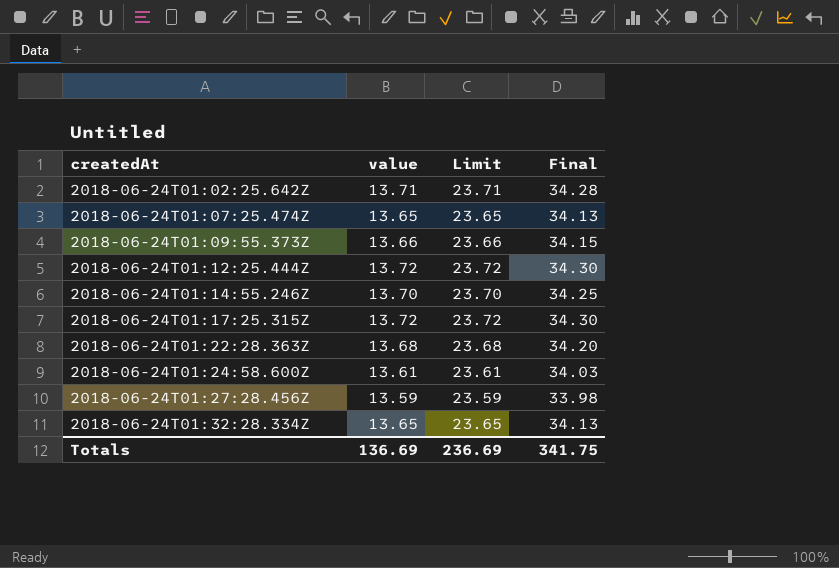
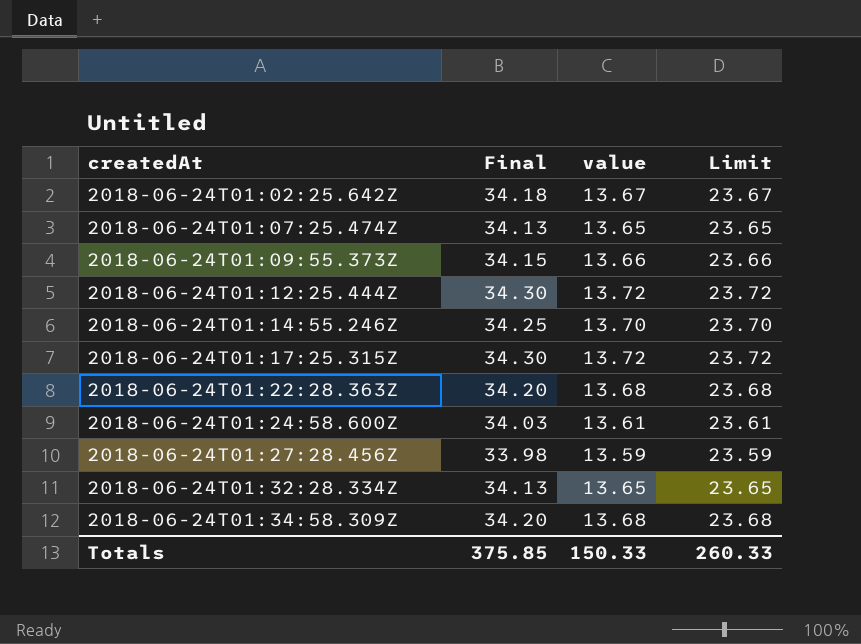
column Final | position: 4 -> 2
2018-06-24T01:02:25.642Z | Final: 34.28 -> 34.18
2018-06-24T01:02:25.642Z | value: 13.71 -> 13.67
2018-06-24T01:02:25.642Z | Limit: 23.71 -> 23.67
row 2018-06-24T01:34:58.309Z: none -> 34.20 | 13.68 | 23.68
Totals | Final: 341.75 -> 375.85
Totals | value: 136.69 -> 150.33
Totals | Limit: 236.69 -> 260.33

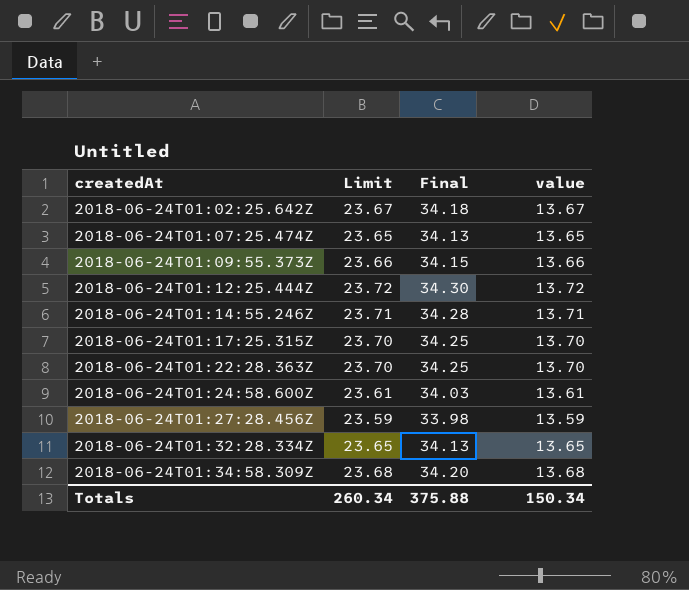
column Limit | position: 4 -> 2
2018-06-24T01:14:55.246Z | Limit: 23.70 -> 23.71
2018-06-24T01:14:55.246Z | Final: 34.25 -> 34.28
2018-06-24T01:14:55.246Z | value: 13.70 -> 13.71
2018-06-24T01:17:25.315Z | Limit: 23.72 -> 23.70
2018-06-24T01:17:25.315Z | Final: 34.30 -> 34.25
2018-06-24T01:17:25.315Z | value: 13.72 -> 13.70
2018-06-24T01:22:28.363Z | Limit: 23.68 -> 23.70
2018-06-24T01:22:28.363Z | Final: 34.20 -> 34.25
2018-06-24T01:22:28.363Z | value: 13.68 -> 13.70
Totals | Limit: 260.33 -> 260.34
Totals | Final: 375.85 -> 375.88
Totals | value: 150.33 -> 150.34

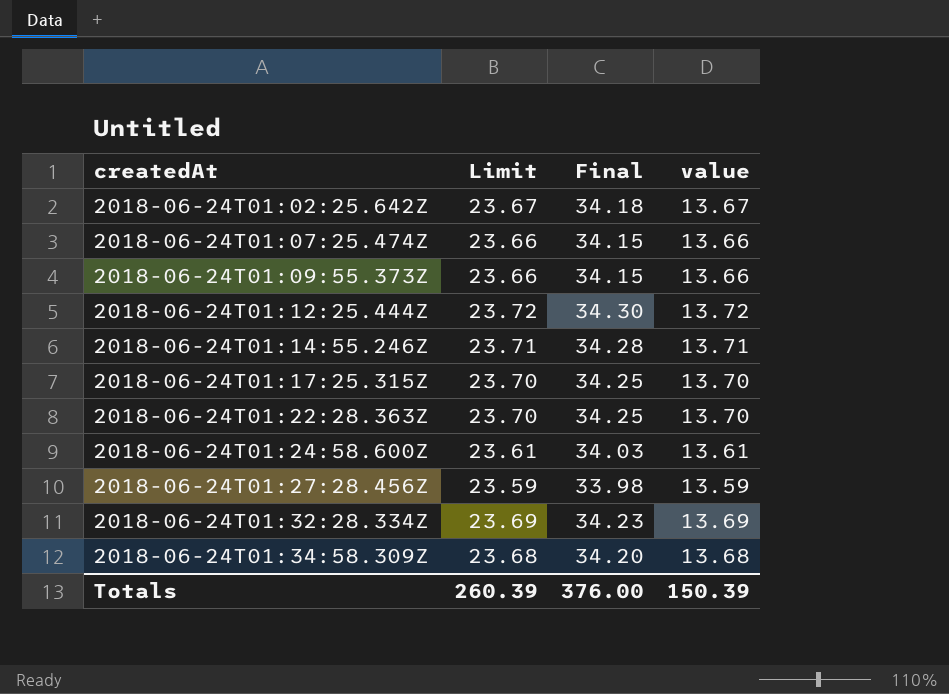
2018-06-24T01:07:25.474Z | Limit: 23.65 -> 23.66
2018-06-24T01:07:25.474Z | Final: 34.13 -> 34.15
2018-06-24T01:07:25.474Z | value: 13.65 -> 13.66
2018-06-24T01:32:28.334Z | Limit: 23.65 -> 23.69
2018-06-24T01:32:28.334Z | Final: 34.13 -> 34.23
2018-06-24T01:32:28.334Z | value: 13.65 -> 13.69
Totals | Limit: 260.34 -> 260.39
Totals | Final: 375.88 -> 376.00
Totals | value: 150.34 -> 150.39

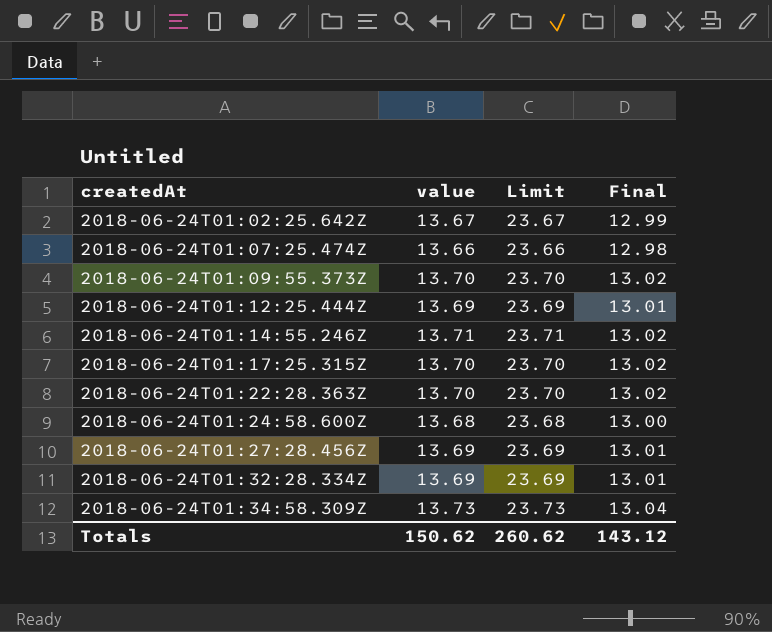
column value | position: 4 -> 2
column Final | formula: [value] * 2.5 -> [value] * 0.95
2018-06-24T01:09:55.373Z | value: 13.66 -> 13.70
2018-06-24T01:09:55.373Z | Limit: 23.66 -> 23.70
2018-06-24T01:12:25.444Z | value: 13.72 -> 13.69
2018-06-24T01:12:25.444Z | Limit: 23.72 -> 23.69
2018-06-24T01:24:58.600Z | value: 13.61 -> 13.68
2018-06-24T01:24:58.600Z | Limit: 23.61 -> 23.68
2018-06-24T01:27:28.456Z | value: 13.59 -> 13.69
2018-06-24T01:27:28.456Z | Limit: 23.59 -> 23.69
2018-06-24T01:34:58.309Z | value: 13.68 -> 13.73
2018-06-24T01:34:58.309Z | Limit: 23.68 -> 23.73
Totals | value: 150.39 -> 150.62
Totals | Limit: 260.39 -> 260.62
Totals | Final: 376.00 -> 143.12

